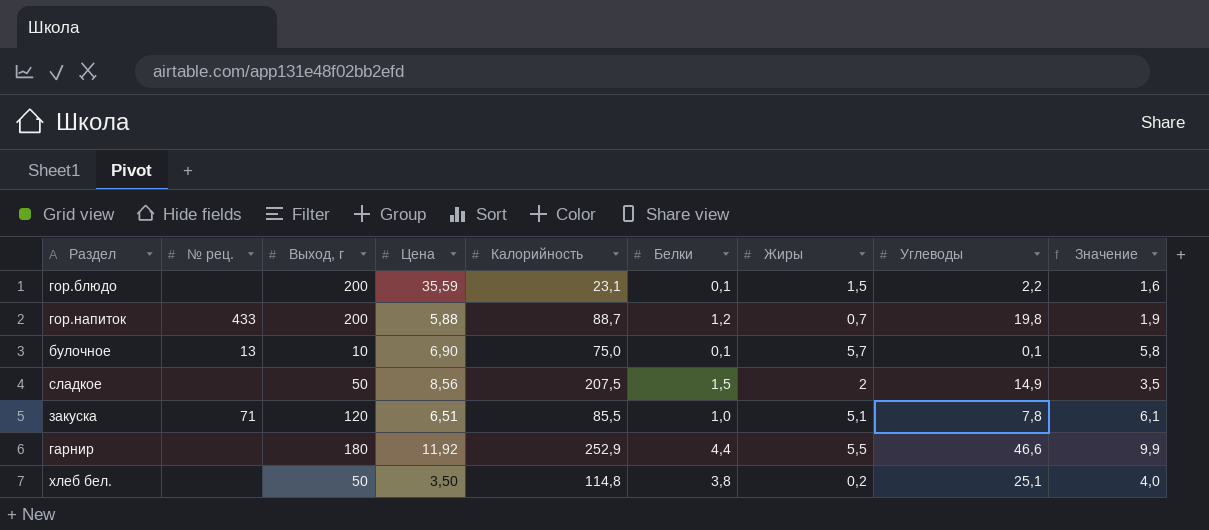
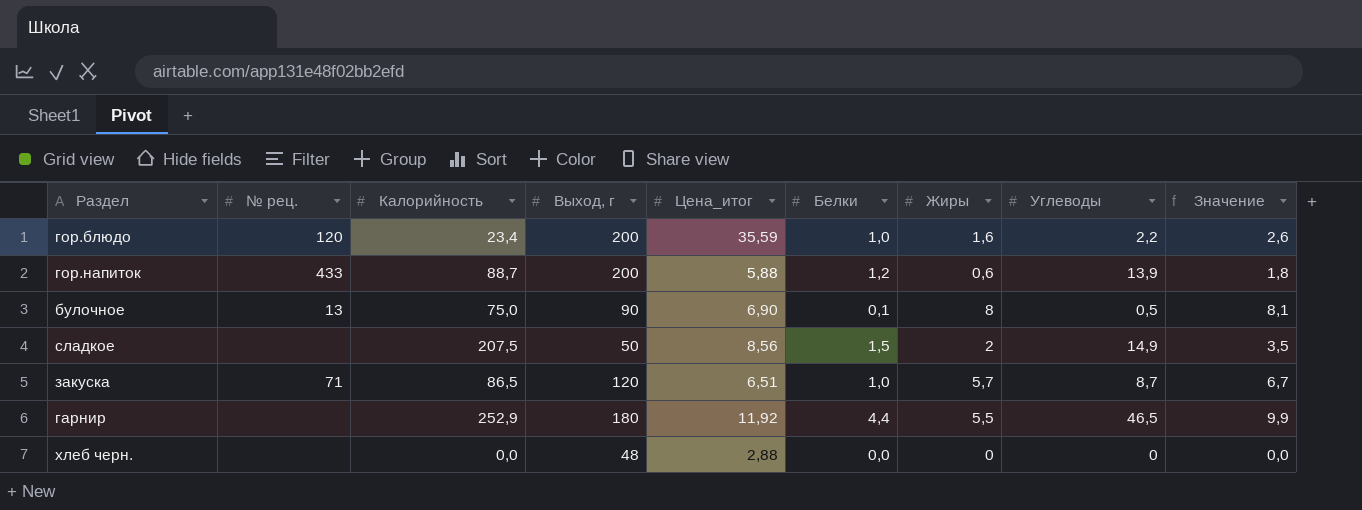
column Калорийность | position: 5 -> 3
column name: Цена -> Цена_итог
row хлеб бел.: none | 50 | 3,50 | 114,8 | 3,8 | 0,2 | 25,1 | 4,0 -> none
гор.блюдо | № рец.: none -> 120
гор.блюдо | Калорийность: 23,1 -> 23,4
гор.блюдо | Белки: 0,1 -> 1,0
гор.блюдо | Жиры: 1,5 -> 1,6
гор.блюдо | Значение: 1,6 -> 2,6
гор.напиток | Жиры: 0,7 -> 0,6
гор.напиток | Углеводы: 19,8 -> 13,9
гор.напиток | Значение: 1,9 -> 1,8
булочное | Выход, г: 10 -> 90
булочное | Жиры: 5,7 -> 8
булочное | Углеводы: 0,1 -> 0,5
булочное | Значение: 5,8 -> 8,1
закуска | Калорийность: 85,5 -> 86,5
закуска | Жиры: 5,1 -> 5,7
закуска | Углеводы: 7,8 -> 8,7
закуска | Значение: 6,1 -> 6,7
гарнир | Углеводы: 46,6 -> 46,5
row хлеб черн.: none -> none | 0,0 | 48 | 2,88 | 0,0 | 0 | 0 | 0,0

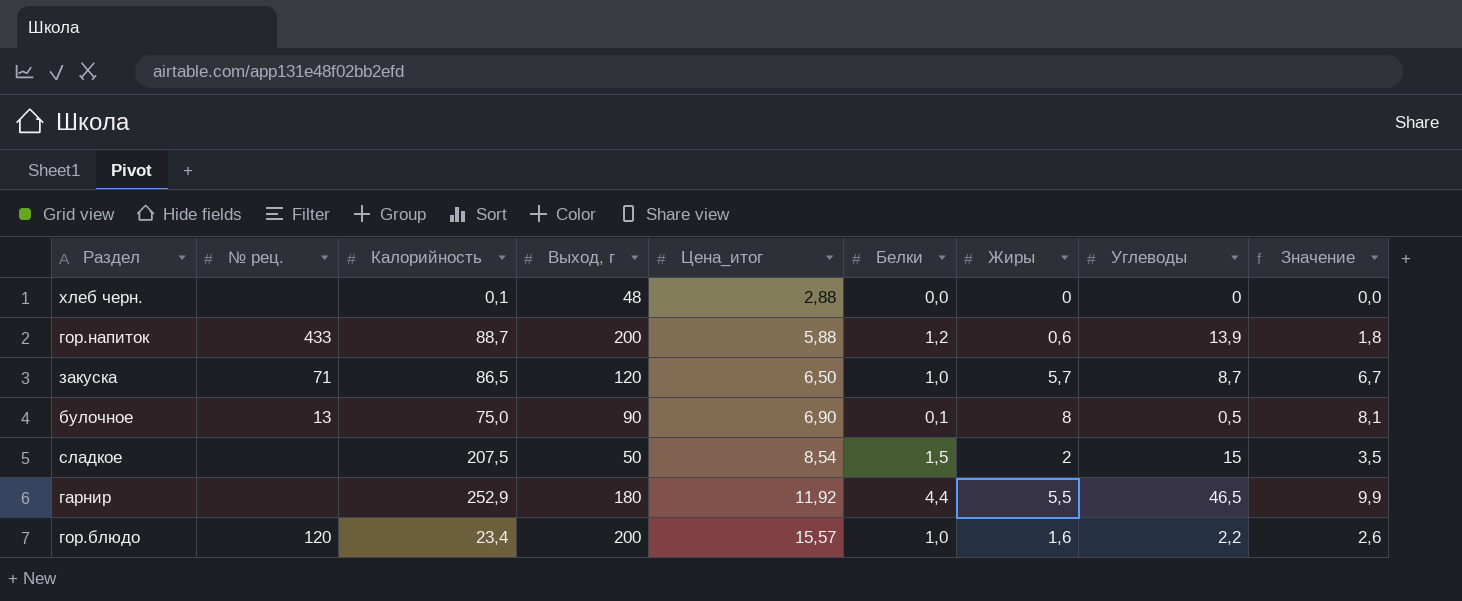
row order: none -> Цена_итог ascending
хлеб черн. | Калорийность: 0,0 -> 0,1
закуска | Цена_итог: 6,51 -> 6,50
сладкое | Цена_итог: 8,56 -> 8,54
сладкое | Углеводы: 14,9 -> 15
гор.блюдо | Цена_итог: 35,59 -> 15,57

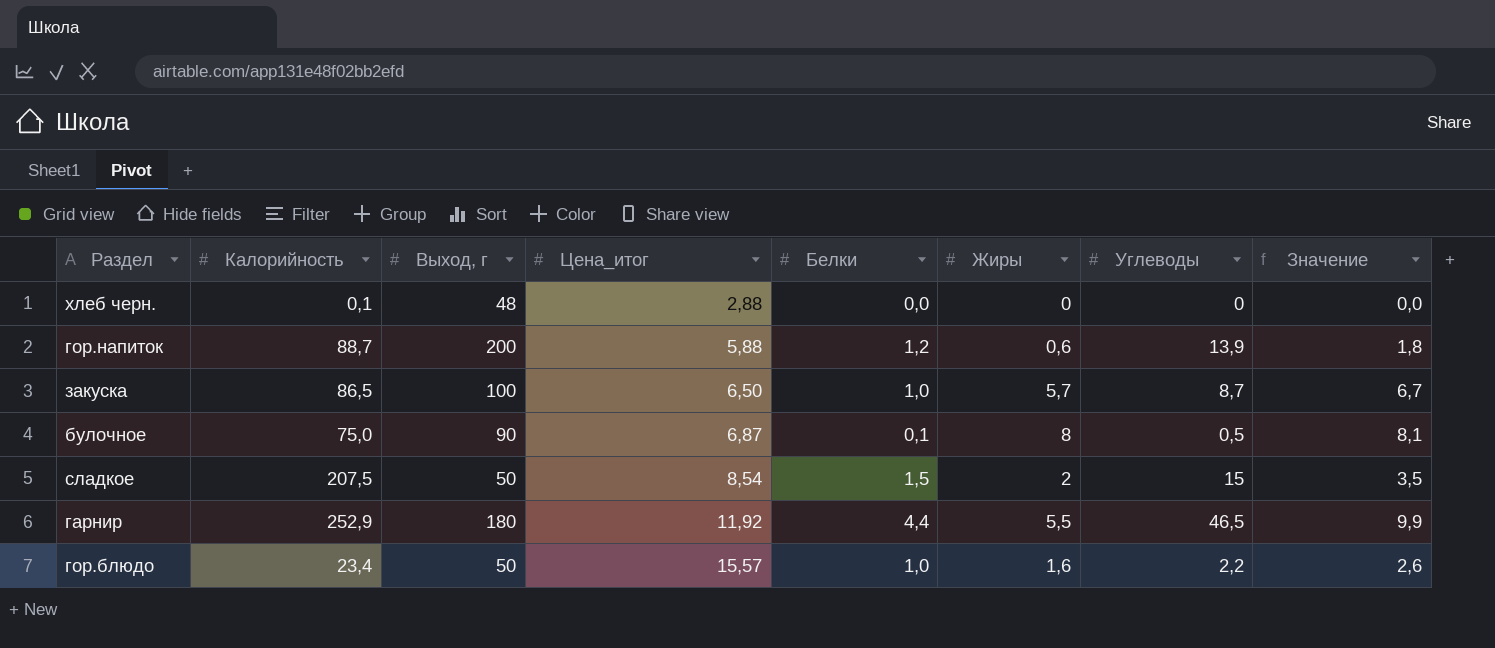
column № рец. | position: 2 -> none
закуска | Выход, г: 120 -> 100
булочное | Цена_итог: 6,90 -> 6,87
гор.блюдо | Выход, г: 200 -> 50

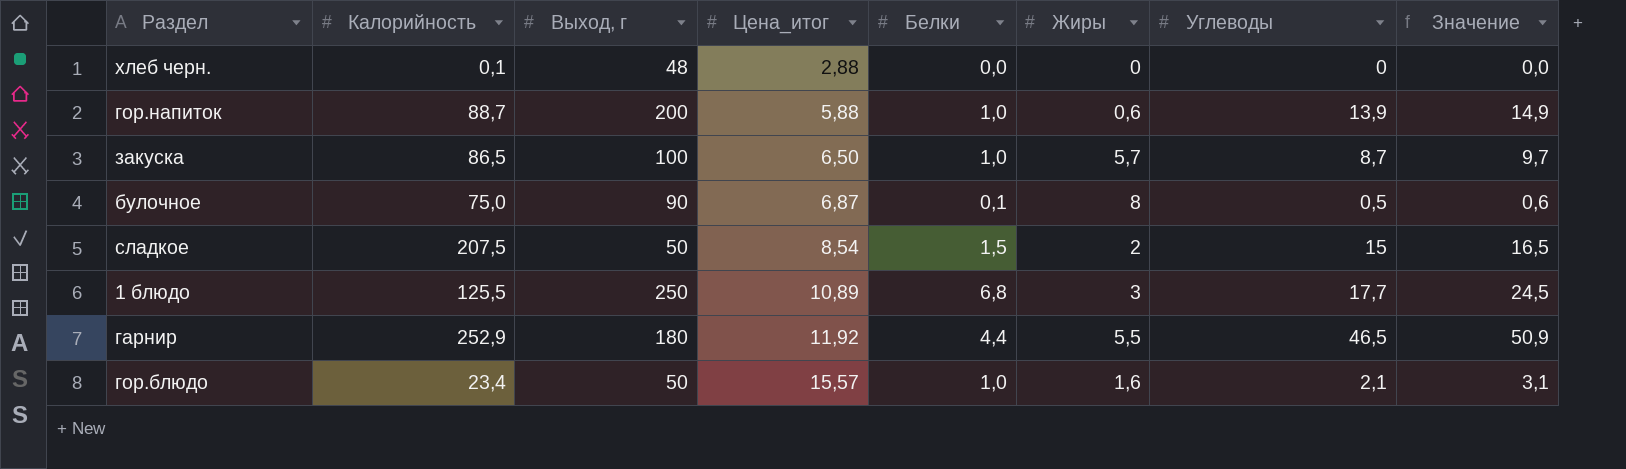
column Значение | formula: [Белки] + [Жиры] -> [Белки] + [Углеводы]
гор.напиток | Белки: 1,2 -> 1,0
row 1 блюдо: none -> 125,5 | 250 | 10,89 | 6,8 | 3 | 17,7 | 24,5
гор.блюдо | Углеводы: 2,2 -> 2,1

